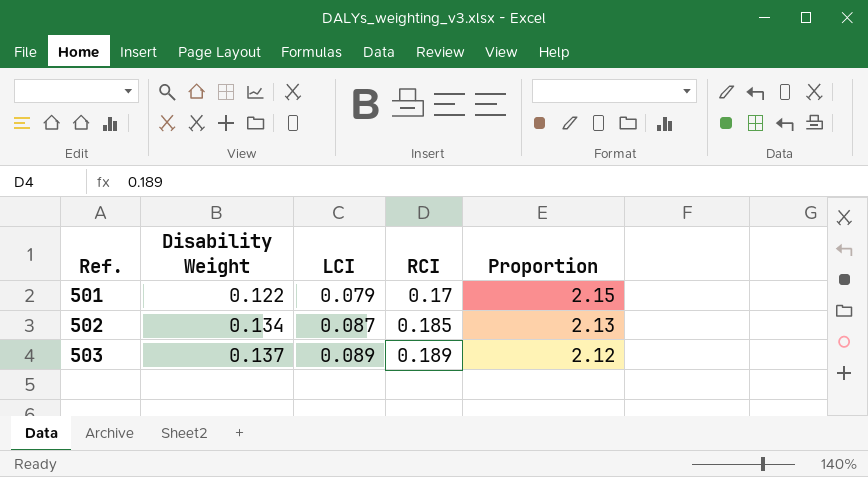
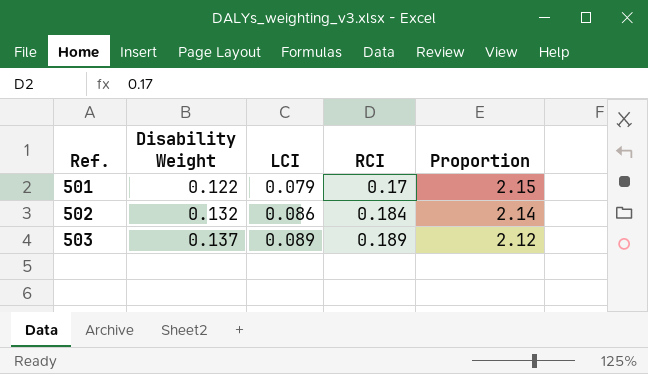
502 | Disability Weight: 0.134 -> 0.132
502 | LCI: 0.087 -> 0.086
502 | RCI: 0.185 -> 0.184
502 | Proportion: 2.13 -> 2.14

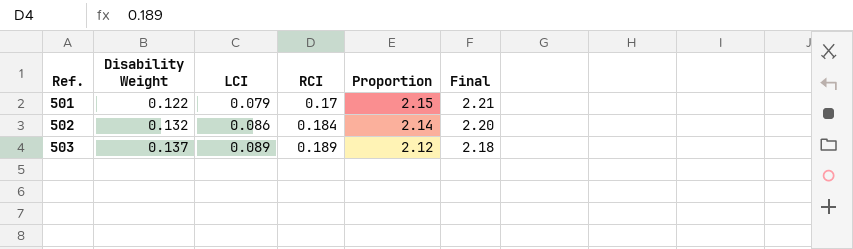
column Final | formula: none -> [Proportion] * 1.03

